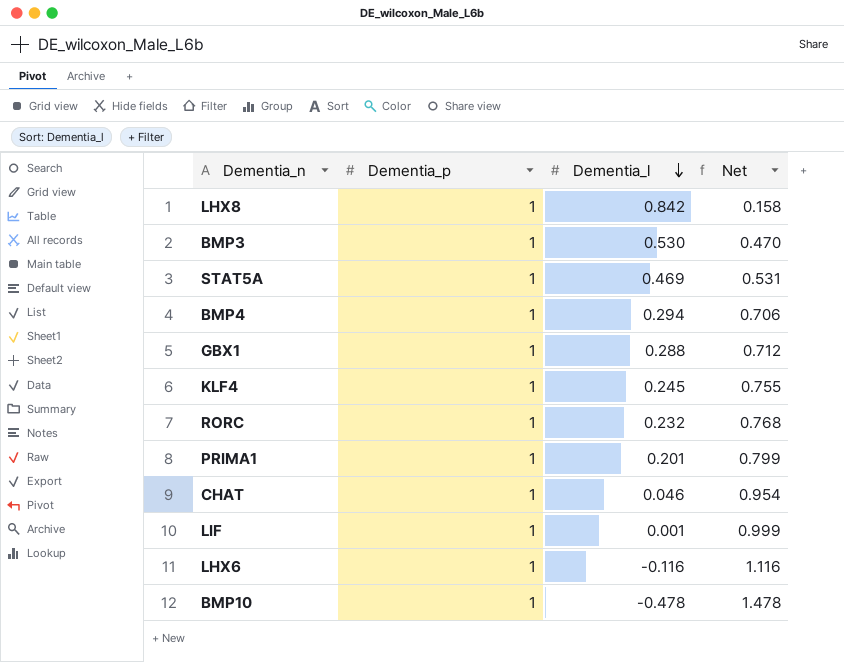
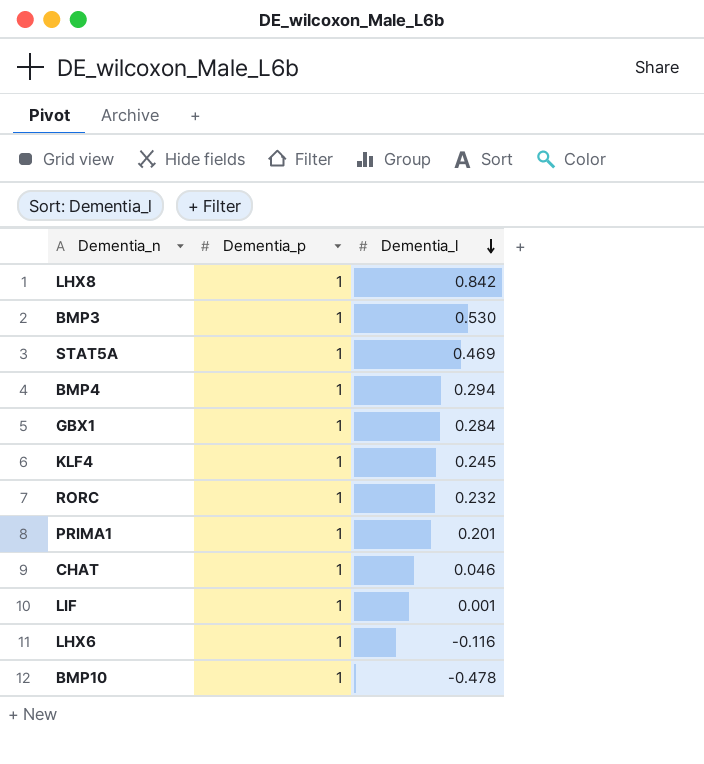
column Net | formula: [Dementia_p] - [Dementia_l] -> none
GBX1 | Dementia_l: 0.288 -> 0.284

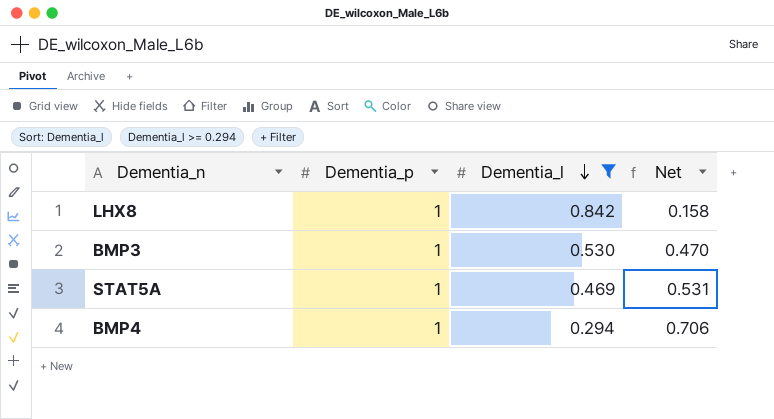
filter: none -> Dementia_l >= 0.294
column Net | formula: none -> [Dementia_p] - [Dementia_l]

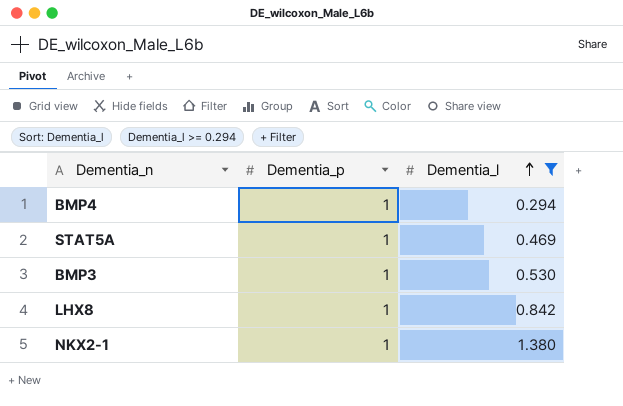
row order: Dementia_l descending -> Dementia_l ascending
column Net | formula: [Dementia_p] - [Dementia_l] -> none
row NKX2-1: none -> 1 | 1.380

